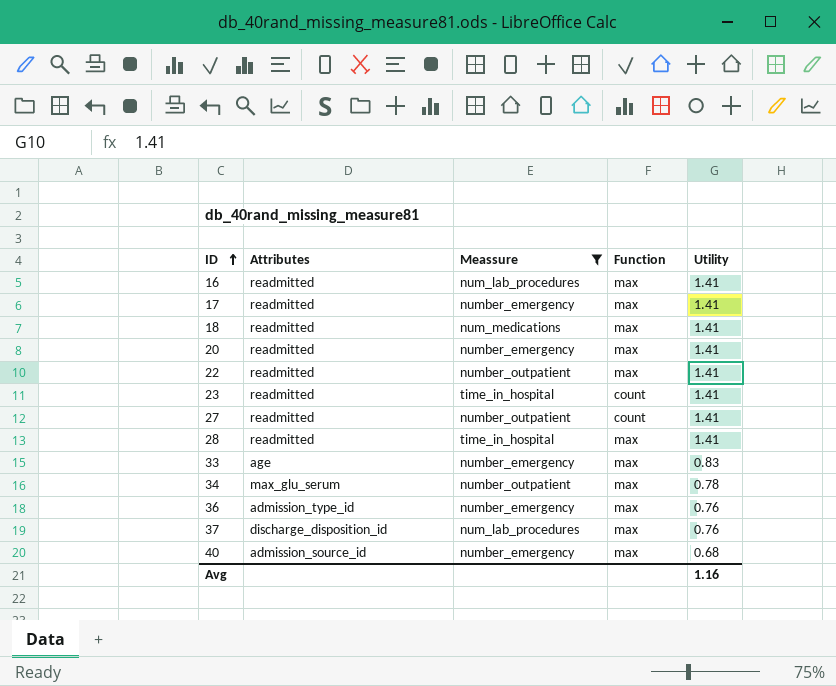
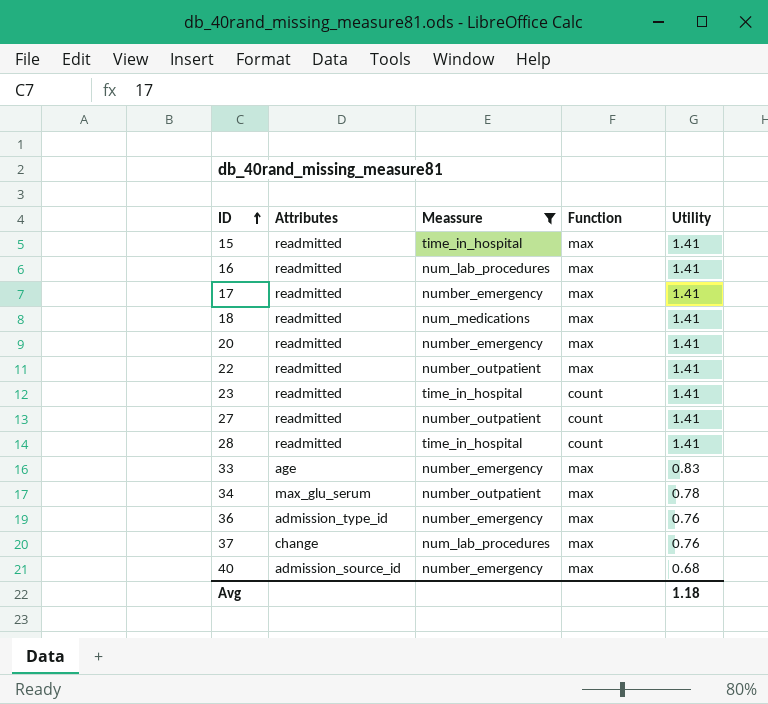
row 15: none -> readmitted | time_in_hospital | max | 1.41
28 | Function: max -> count
37 | Attributes: discharge_disposition_id -> change
Avg | Utility: 1.16 -> 1.18

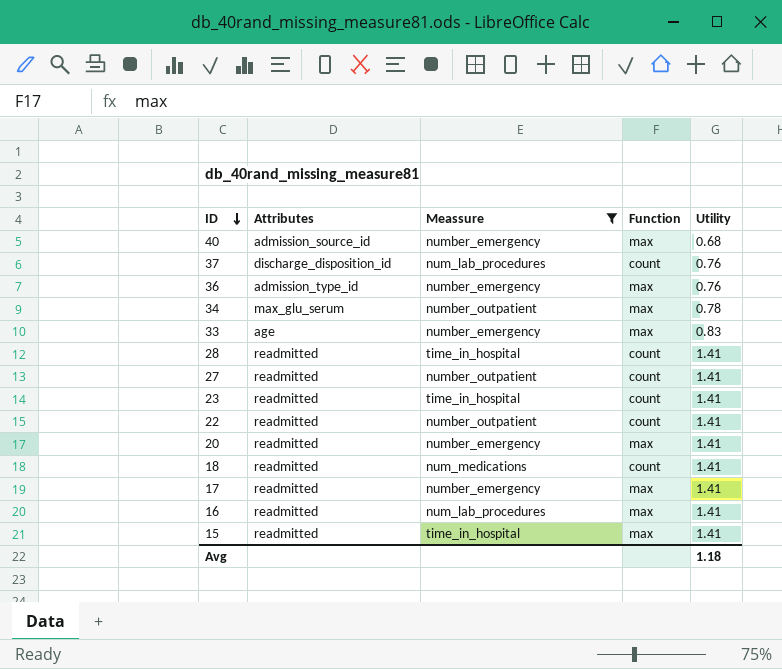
row order: ID ascending -> ID descending
37 | Attributes: change -> discharge_disposition_id
37 | Function: max -> count
22 | Function: max -> count
18 | Function: max -> count

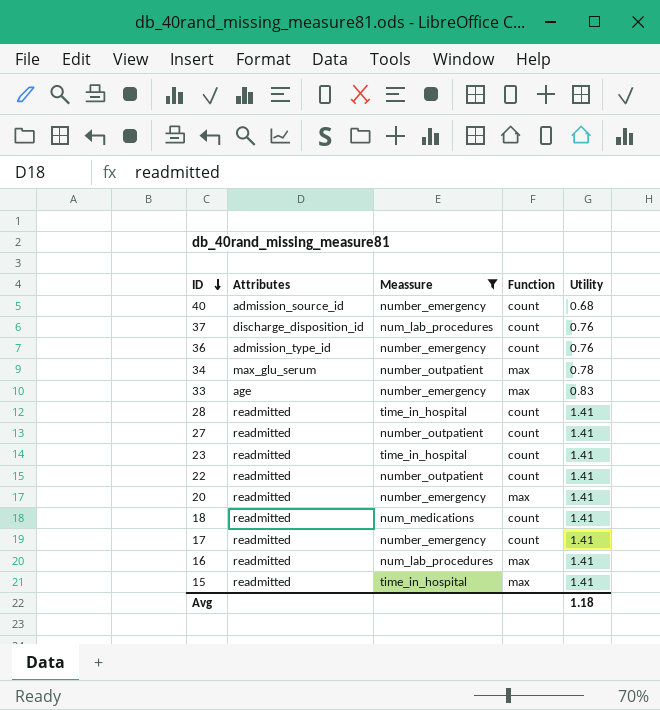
40 | Function: max -> count
36 | Function: max -> count
17 | Function: max -> count

